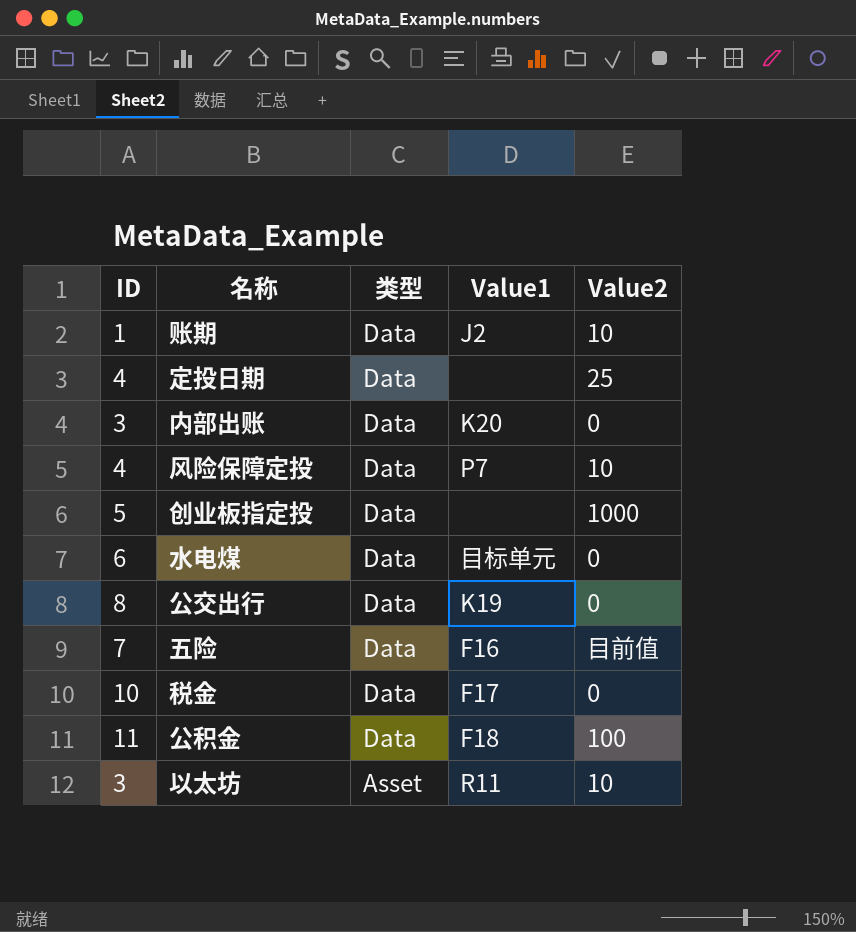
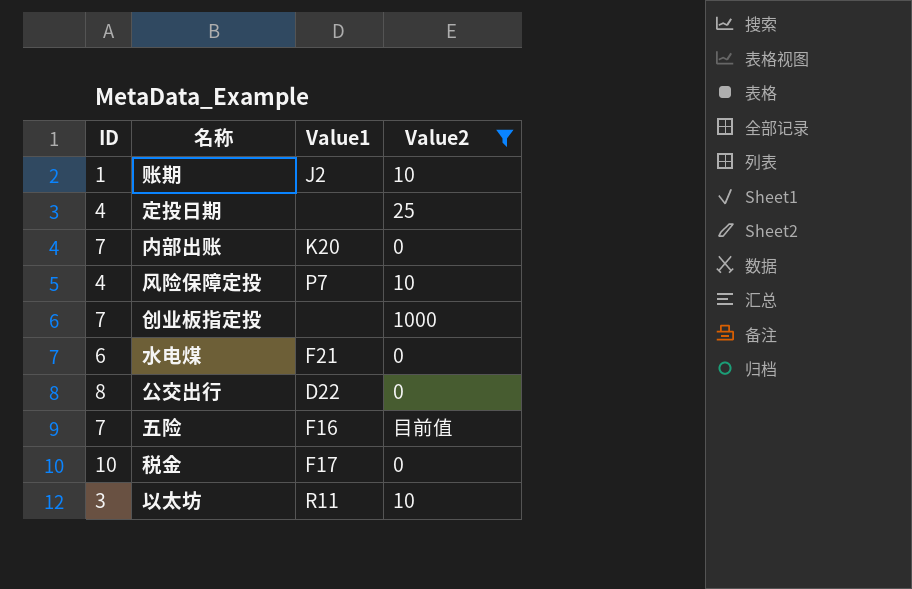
filter: none -> Value2 != 100
column 类型 | position: 3 -> none
内部出账 | ID: 3 -> 7
创业板指定投 | ID: 5 -> 7
水电煤 | Value1: 目标单元 -> F21
公交出行 | Value1: K19 -> D22

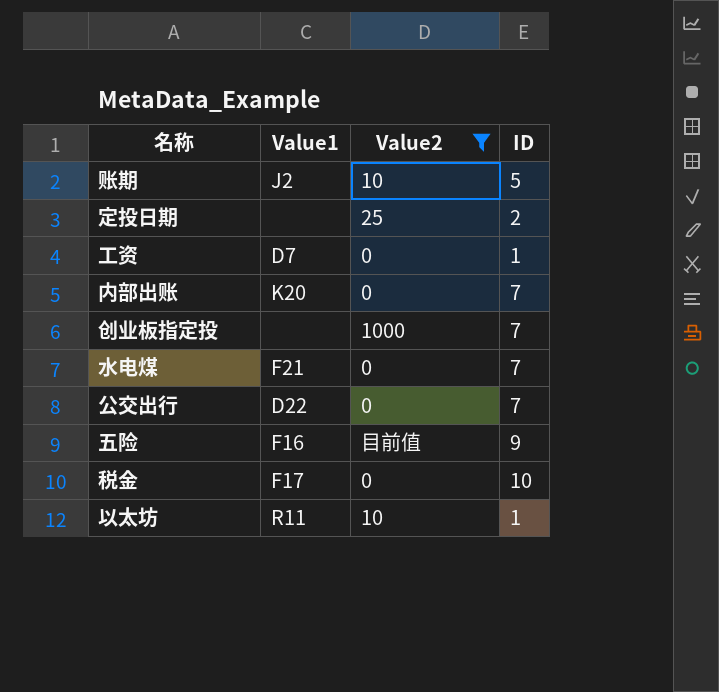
column ID | position: 1 -> 4
row 风险保障定投: 4 | P7 | 10 -> none
账期 | ID: 1 -> 5
定投日期 | ID: 4 -> 2
row 工资: none -> D7 | 0 | 1
水电煤 | ID: 6 -> 7
公交出行 | ID: 8 -> 7
五险 | ID: 7 -> 9
以太坊 | ID: 3 -> 1

